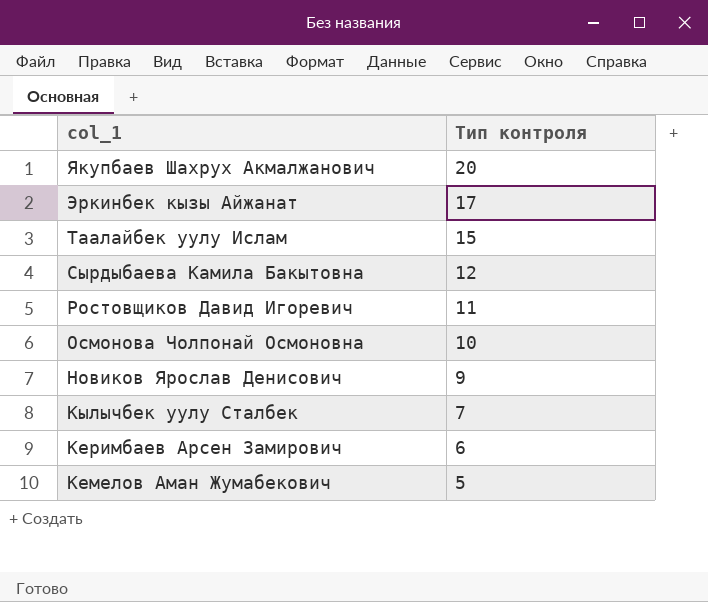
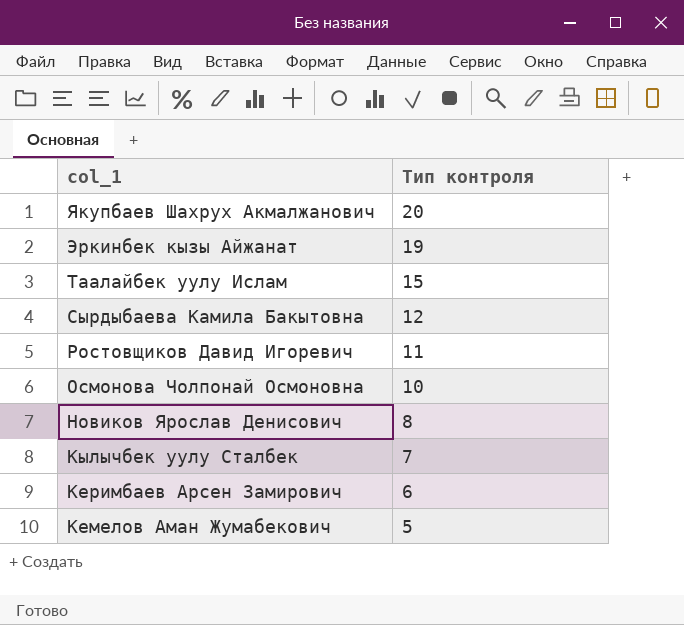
Эркинбек кызы Айжанат | Тип контроля: 17 -> 19
Новиков Ярослав Денисович | Тип контроля: 9 -> 8

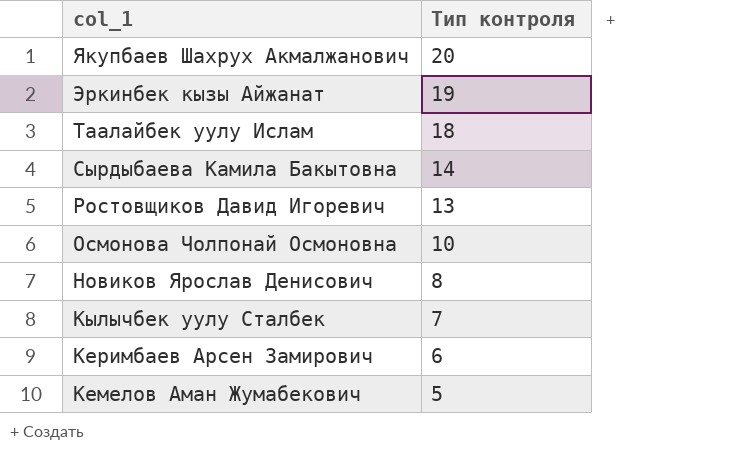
Таалайбек уулу Ислам | Тип контроля: 15 -> 18
Сырдыбаева Камила Бакытовна | Тип контроля: 12 -> 14
Ростовщиков Давид Игоревич | Тип контроля: 11 -> 13

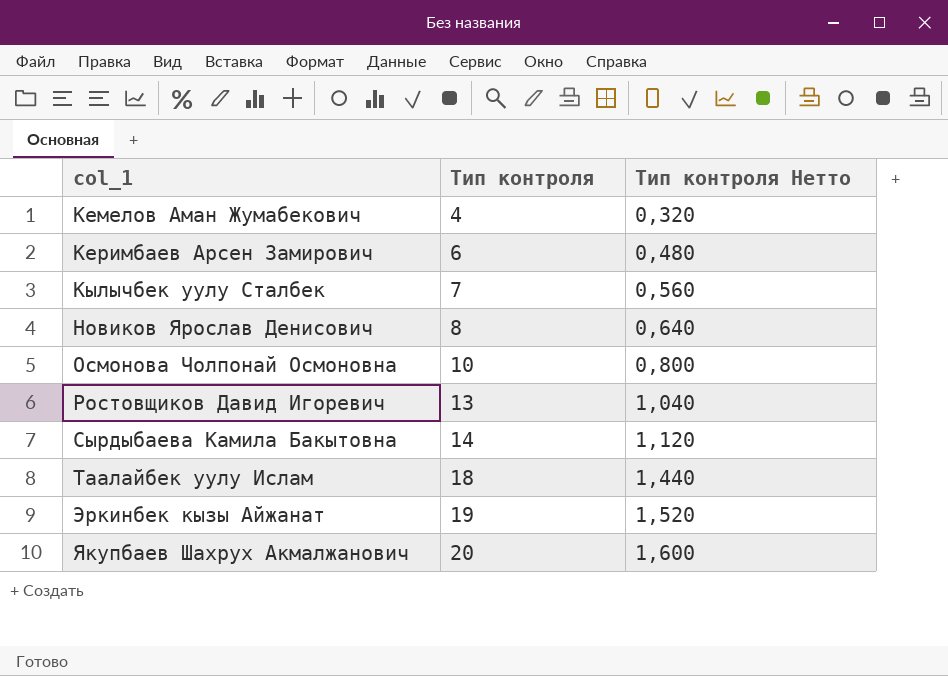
row order: col_1 descending -> col_1 ascending
column Тип контроля Нетто | formula: none -> [Тип контроля] * 0,08
Кемелов Аман Жумабекович | Тип контроля: 5 -> 4

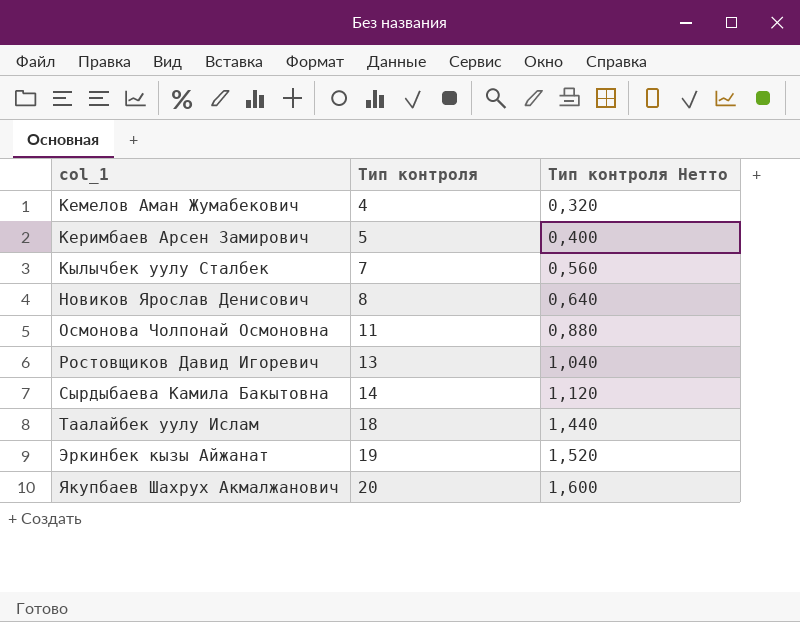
Керимбаев Арсен Замирович | Тип контроля: 6 -> 5
Керимбаев Арсен Замирович | Тип контроля Нетто: 0,480 -> 0,400
Осмонова Чолпонай Осмоновна | Тип контроля: 10 -> 11
Осмонова Чолпонай Осмоновна | Тип контроля Нетто: 0,800 -> 0,880

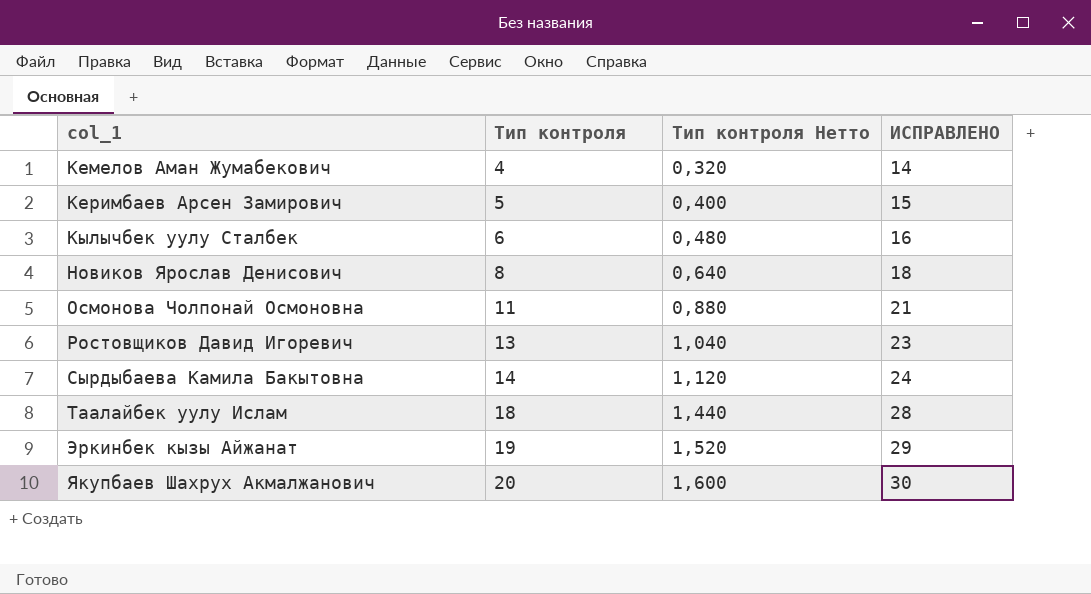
column ИСПРАВЛЕНО | formula: none -> [Тип контроля] + 10
Кылычбек уулу Сталбек | Тип контроля: 7 -> 6
Кылычбек уулу Сталбек | Тип контроля Нетто: 0,560 -> 0,480

